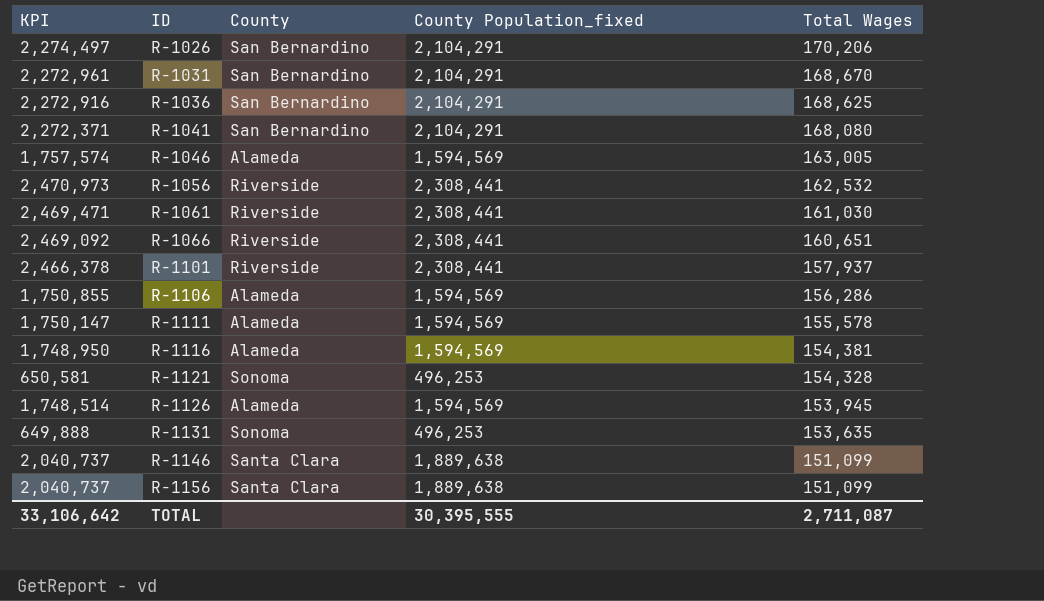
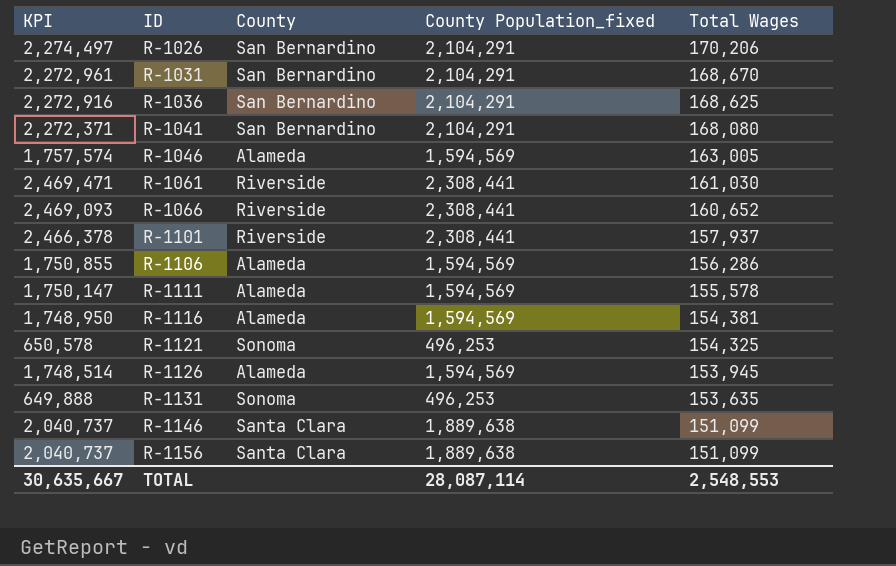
row R-1056: 2,470,973 | Riverside | 2,308,441 | 162,532 -> none
R-1066 | KPI: 2,469,092 -> 2,469,093
R-1066 | Total Wages: 160,651 -> 160,652
R-1121 | KPI: 650,581 -> 650,578
R-1121 | Total Wages: 154,328 -> 154,325
TOTAL | KPI: 33,106,642 -> 30,635,667
TOTAL | County Population_fixed: 30,395,555 -> 28,087,114
TOTAL | Total Wages: 2,711,087 -> 2,548,553

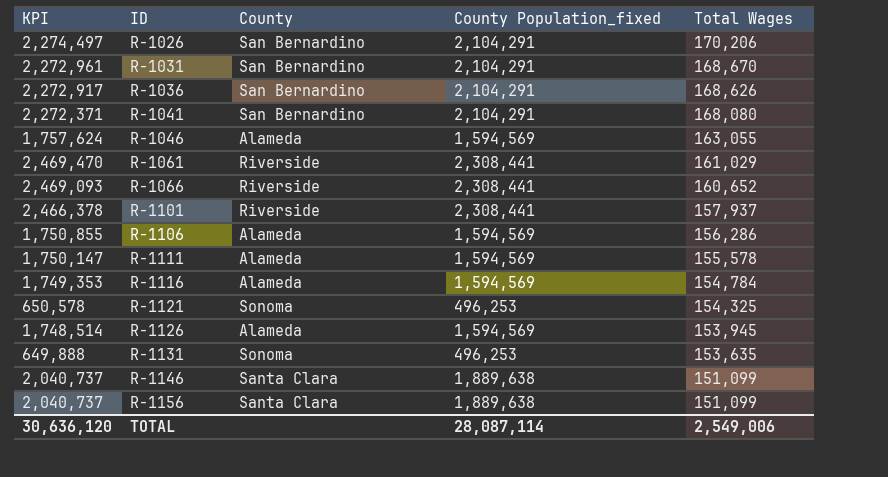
R-1036 | KPI: 2,272,916 -> 2,272,917
R-1036 | Total Wages: 168,625 -> 168,626
R-1046 | KPI: 1,757,574 -> 1,757,624
R-1046 | Total Wages: 163,005 -> 163,055
R-1061 | KPI: 2,469,471 -> 2,469,470
R-1061 | Total Wages: 161,030 -> 161,029
R-1116 | KPI: 1,748,950 -> 1,749,353
R-1116 | Total Wages: 154,381 -> 154,784
TOTAL | KPI: 30,635,667 -> 30,636,120
TOTAL | Total Wages: 2,548,553 -> 2,549,006

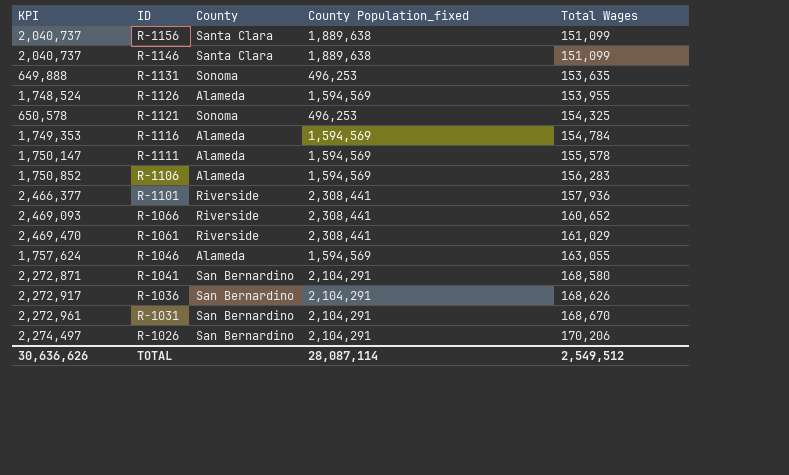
row order: ID ascending -> ID descending
R-1126 | KPI: 1,748,514 -> 1,748,524
R-1126 | Total Wages: 153,945 -> 153,955
R-1106 | KPI: 1,750,855 -> 1,750,852
R-1106 | Total Wages: 156,286 -> 156,283
R-1101 | KPI: 2,466,378 -> 2,466,377
R-1101 | Total Wages: 157,937 -> 157,936
R-1041 | KPI: 2,272,371 -> 2,272,871
R-1041 | Total Wages: 168,080 -> 168,580
TOTAL | KPI: 30,636,120 -> 30,636,626
TOTAL | Total Wages: 2,549,006 -> 2,549,512

